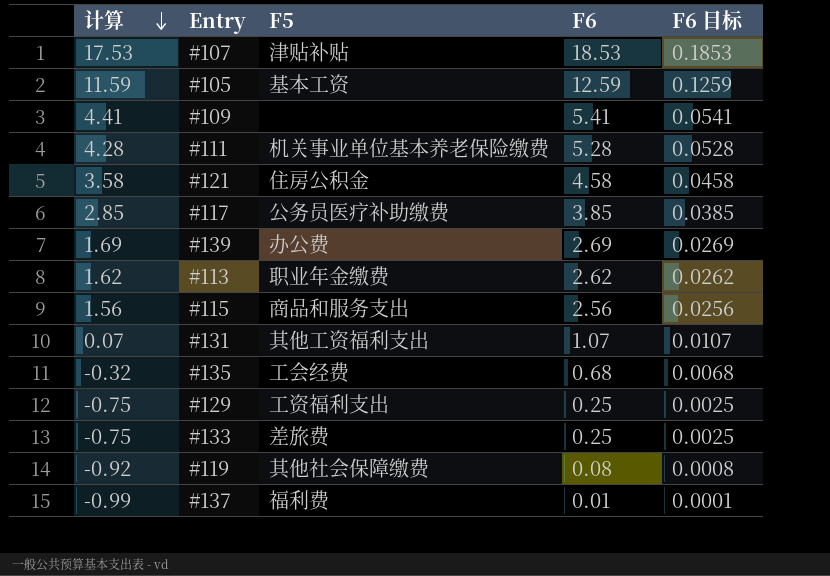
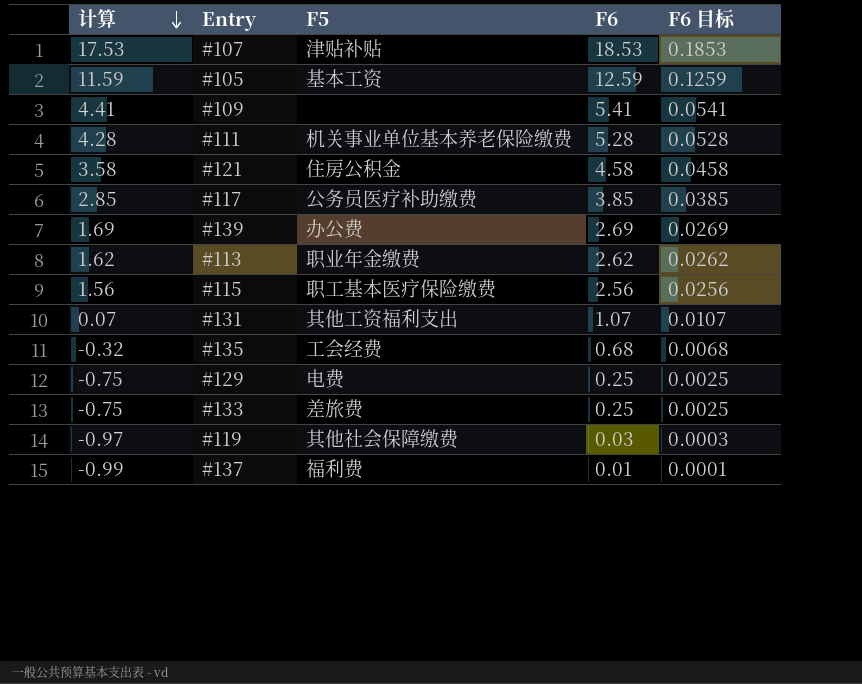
#115 | F5: 商品和服务支出 -> 职工基本医疗保险缴费
#129 | F5: 工资福利支出 -> 电费
#119 | 计算: -0.92 -> -0.97
#119 | F6: 0.08 -> 0.03
#119 | F6 目标: 0.0008 -> 0.0003

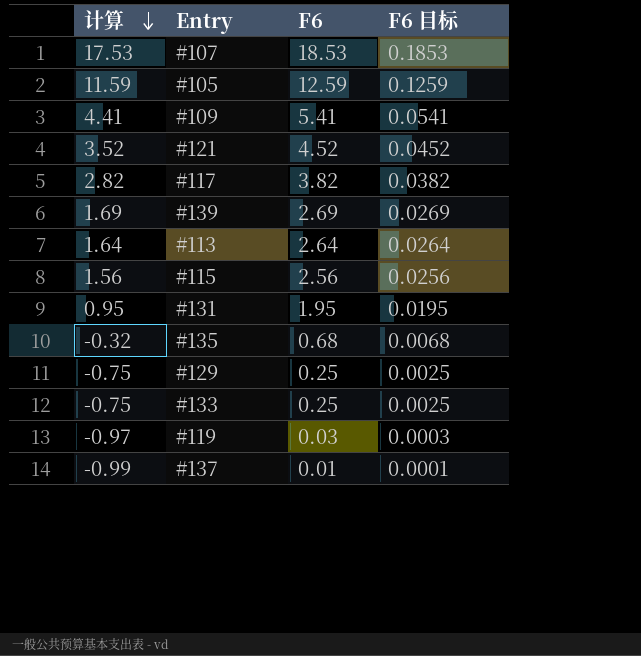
column F5 | position: 3 -> none
row #111: 4.28 | 机关事业单位基本养老保险缴费 | 5.28 | 0.0528 -> none
#121 | 计算: 3.58 -> 3.52
#121 | F6: 4.58 -> 4.52
#121 | F6 目标: 0.0458 -> 0.0452
#117 | 计算: 2.85 -> 2.82
#117 | F6: 3.85 -> 3.82
#117 | F6 目标: 0.0385 -> 0.0382
#113 | 计算: 1.62 -> 1.64
#113 | F6: 2.62 -> 2.64
#113 | F6 目标: 0.0262 -> 0.0264
#131 | 计算: 0.07 -> 0.95
#131 | F6: 1.07 -> 1.95
#131 | F6 目标: 0.0107 -> 0.0195

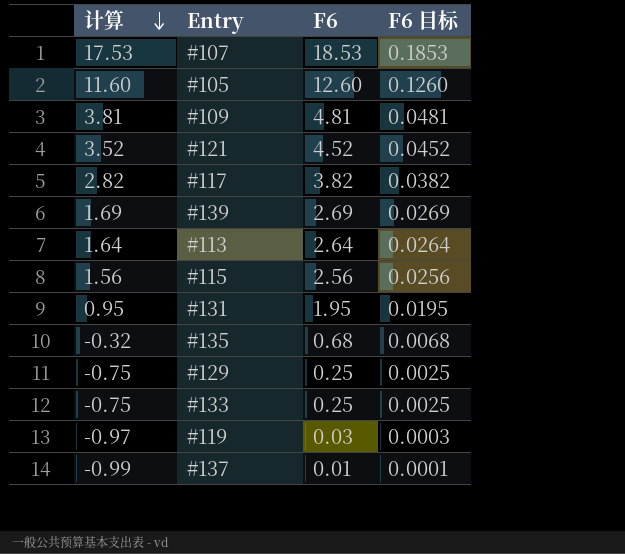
#105 | 计算: 11.59 -> 11.60
#105 | F6: 12.59 -> 12.60
#105 | F6 目标: 0.1259 -> 0.1260
#109 | 计算: 4.41 -> 3.81
#109 | F6: 5.41 -> 4.81
#109 | F6 目标: 0.0541 -> 0.0481

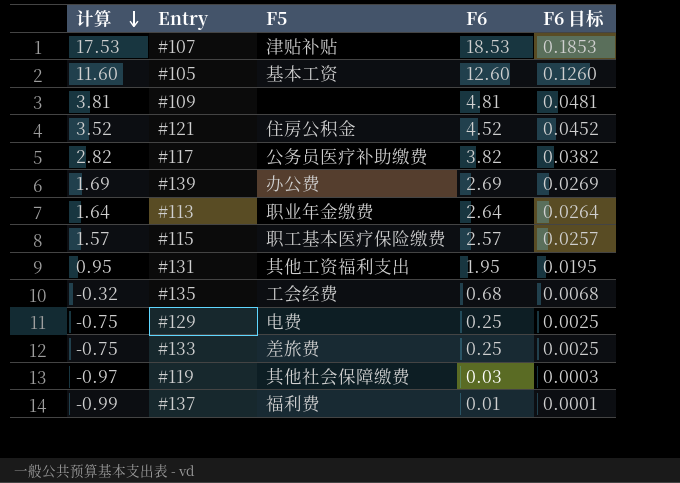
column F5 | position: none -> 3
#115 | 计算: 1.56 -> 1.57
#115 | F6: 2.56 -> 2.57
#115 | F6 目标: 0.0256 -> 0.0257

